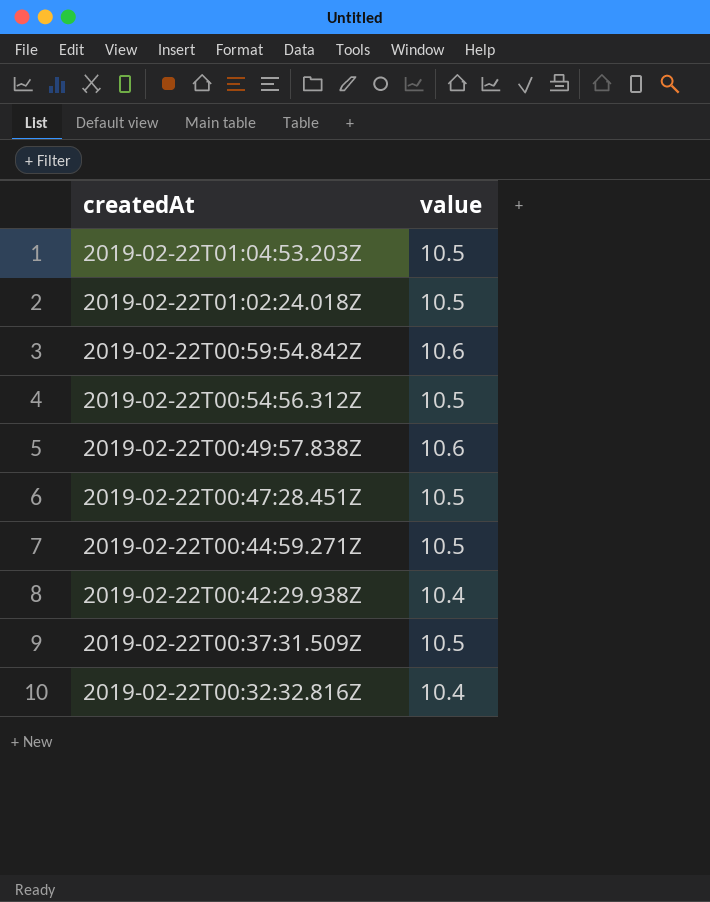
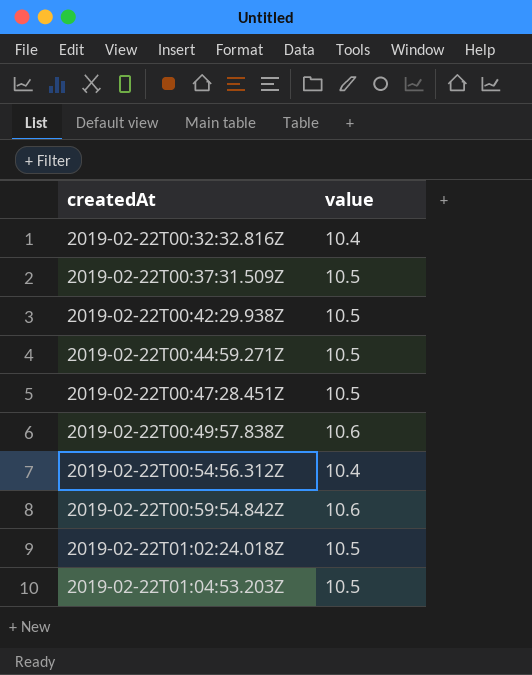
row order: createdAt descending -> createdAt ascending
2019-02-22T00:42:29.938Z | value: 10.4 -> 10.5
2019-02-22T00:54:56.312Z | value: 10.5 -> 10.4

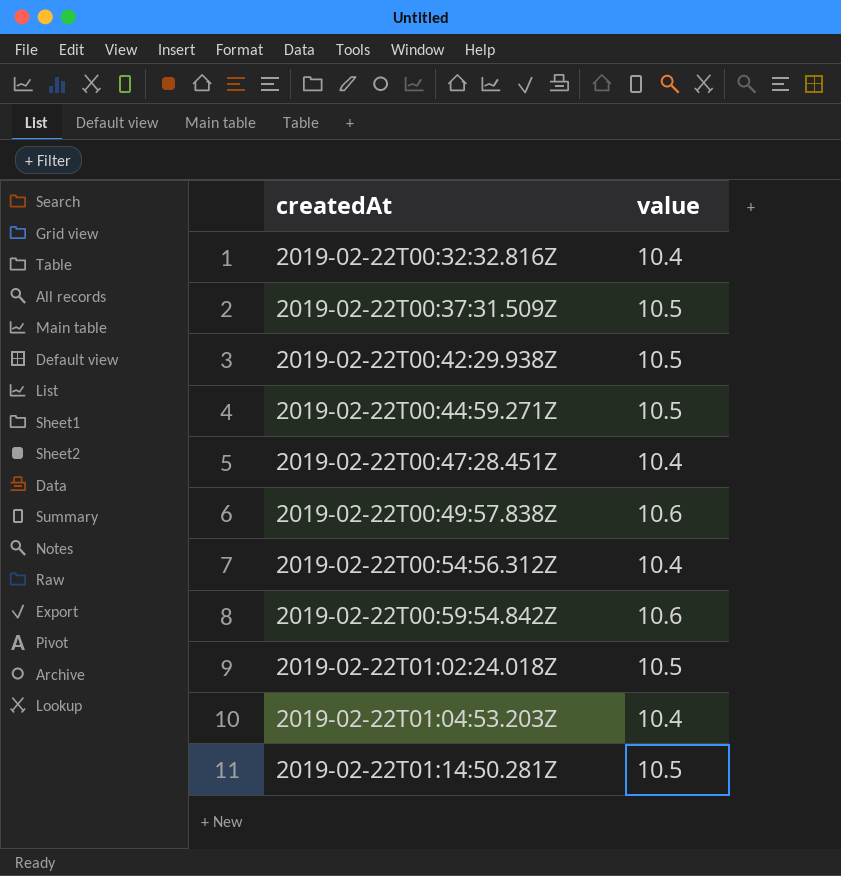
2019-02-22T00:47:28.451Z | value: 10.5 -> 10.4
2019-02-22T01:04:53.203Z | value: 10.5 -> 10.4
row 2019-02-22T01:14:50.281Z: none -> 10.5

